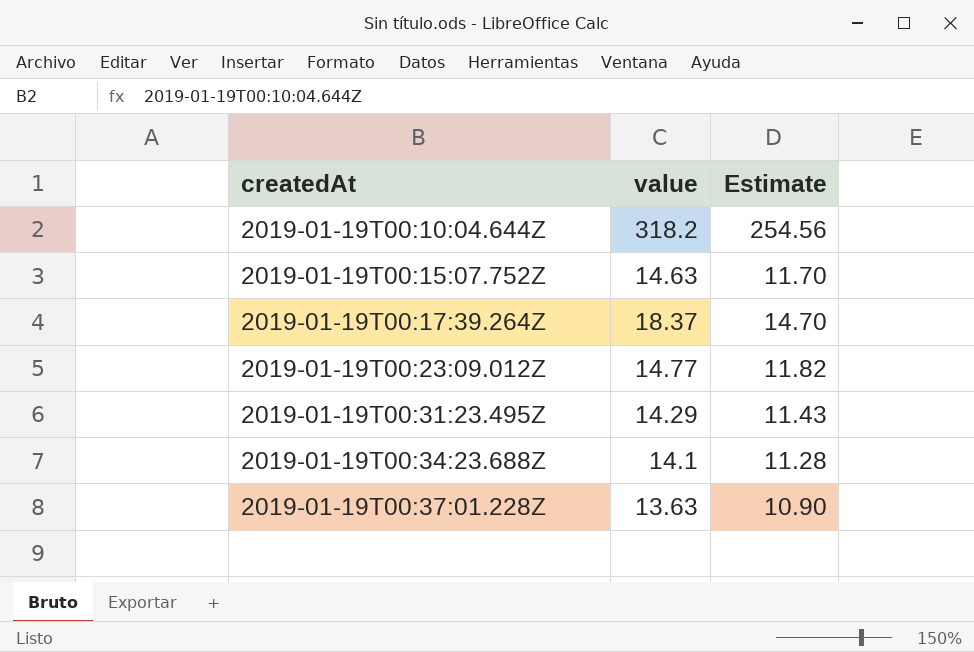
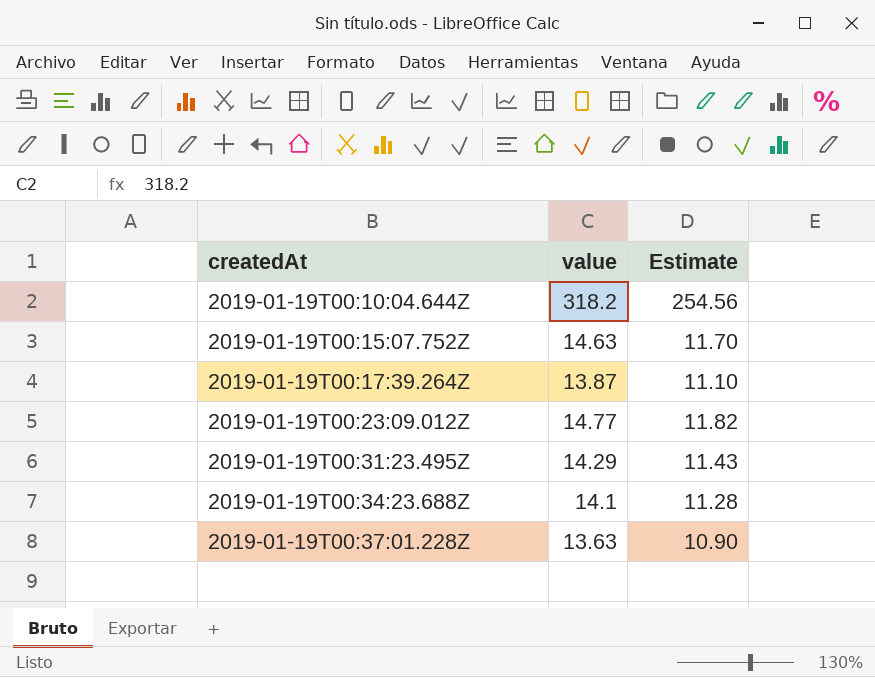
2019-01-19T00:17:39.264Z | value: 18.37 -> 13.87
2019-01-19T00:17:39.264Z | Estimate: 14.70 -> 11.10

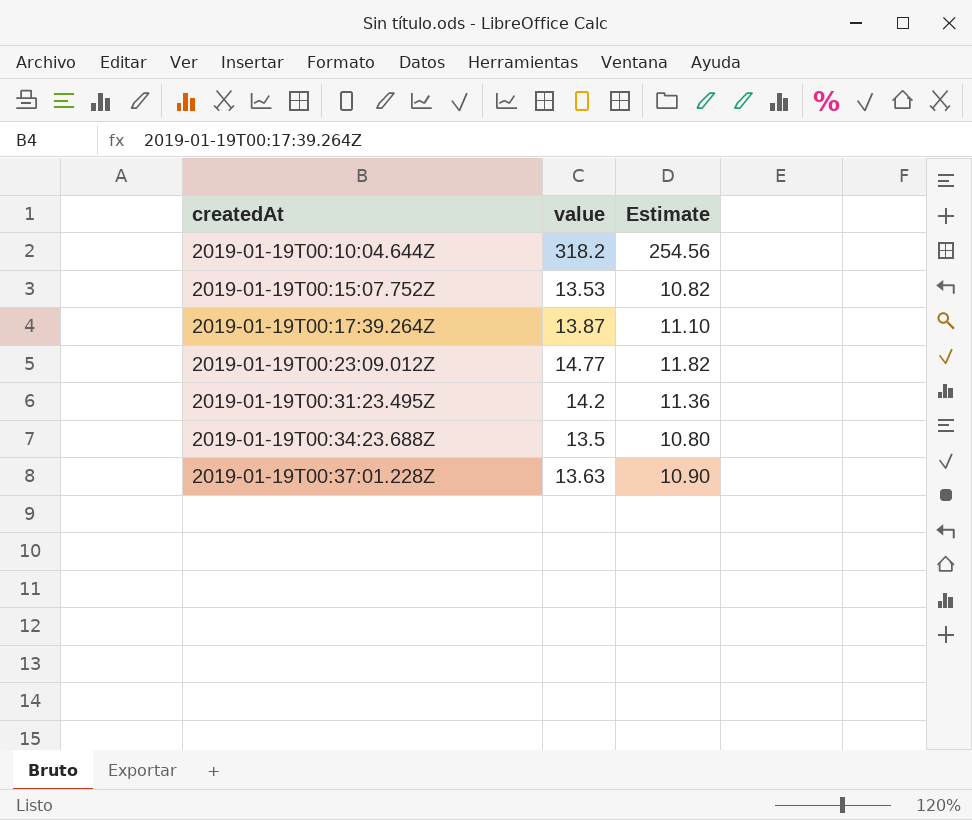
2019-01-19T00:15:07.752Z | value: 14.63 -> 13.53
2019-01-19T00:15:07.752Z | Estimate: 11.70 -> 10.82
2019-01-19T00:31:23.495Z | value: 14.29 -> 14.2
2019-01-19T00:31:23.495Z | Estimate: 11.43 -> 11.36
2019-01-19T00:34:23.688Z | value: 14.1 -> 13.5
2019-01-19T00:34:23.688Z | Estimate: 11.28 -> 10.80

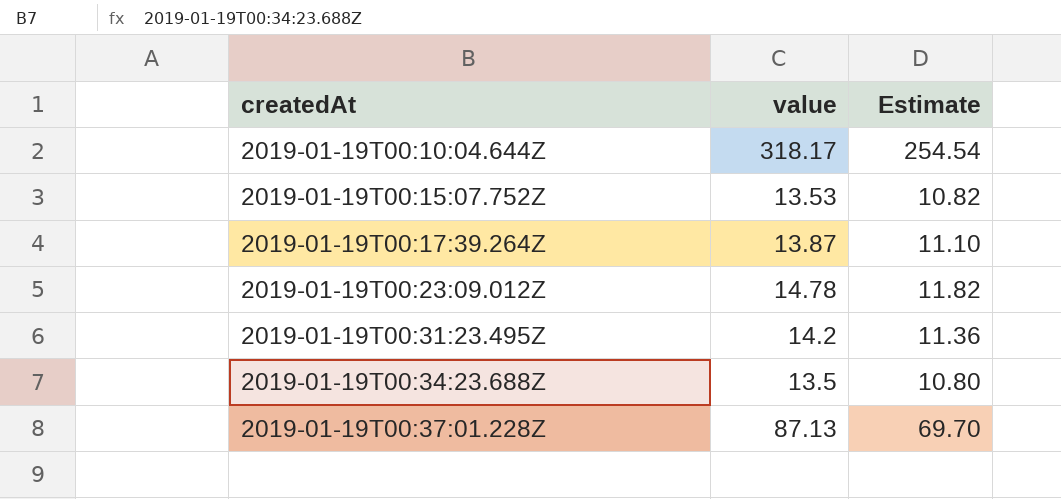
2019-01-19T00:10:04.644Z | value: 318.2 -> 318.17
2019-01-19T00:10:04.644Z | Estimate: 254.56 -> 254.54
2019-01-19T00:23:09.012Z | value: 14.77 -> 14.78
2019-01-19T00:37:01.228Z | value: 13.63 -> 87.13
2019-01-19T00:37:01.228Z | Estimate: 10.90 -> 69.70

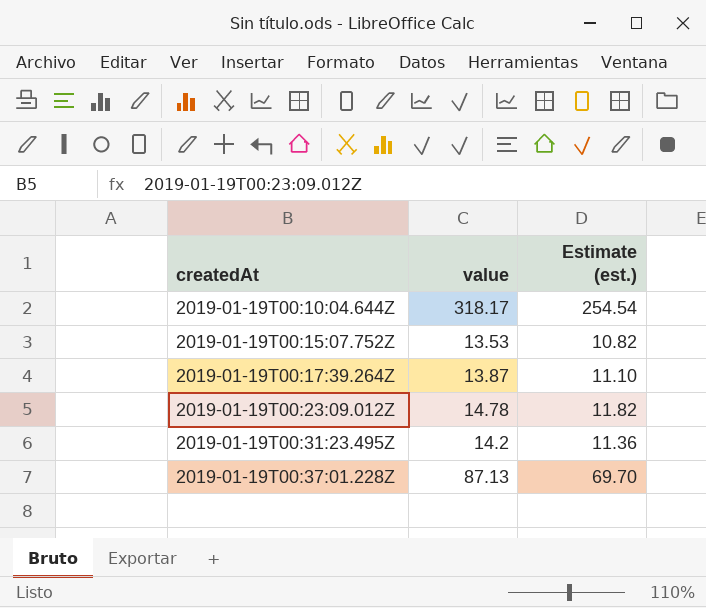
column name: Estimate -> Estimate (est.)
row 2019-01-19T00:34:23.688Z: 13.5 | 10.80 -> none

